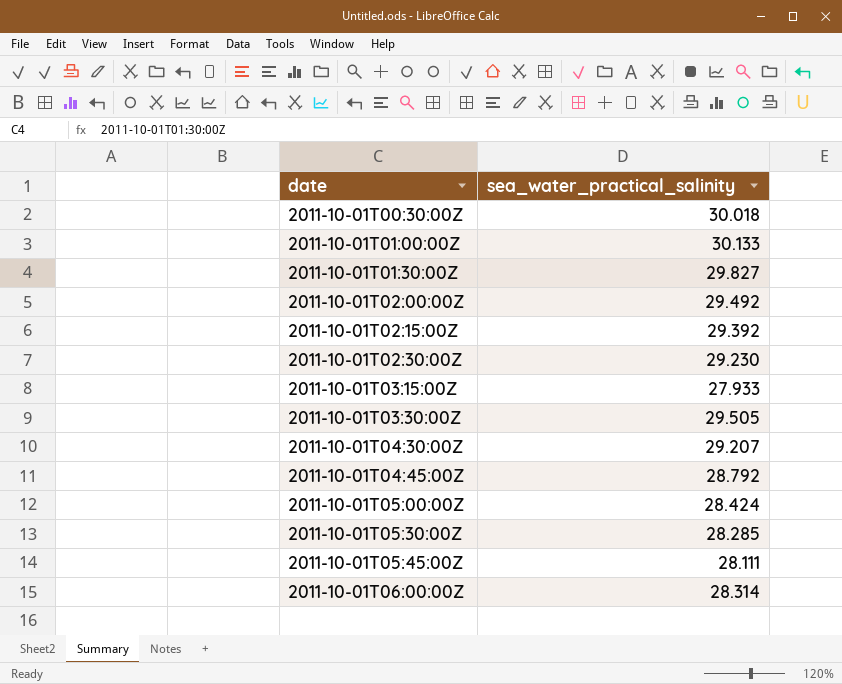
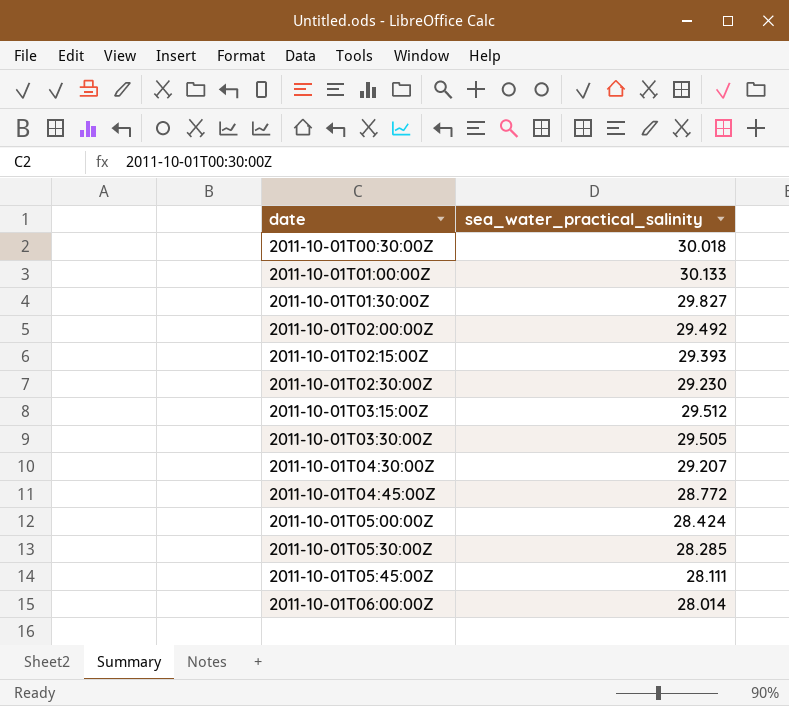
2011-10-01T02:15:00Z | sea_water_practical_salinity: 29.392 -> 29.393
2011-10-01T03:15:00Z | sea_water_practical_salinity: 27.933 -> 29.512
2011-10-01T04:45:00Z | sea_water_practical_salinity: 28.792 -> 28.772
2011-10-01T06:00:00Z | sea_water_practical_salinity: 28.314 -> 28.014

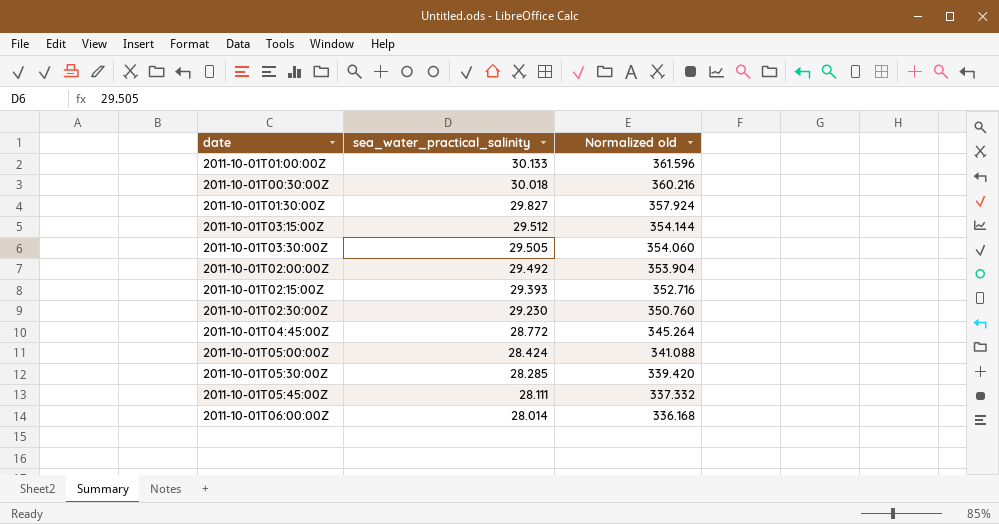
row order: date ascending -> sea_water_practical_salinity descending
column Normalized old | formula: none -> [sea_water_practical_salinity] * 12
row 2011-10-01T04:30:00Z: 29.207 -> none

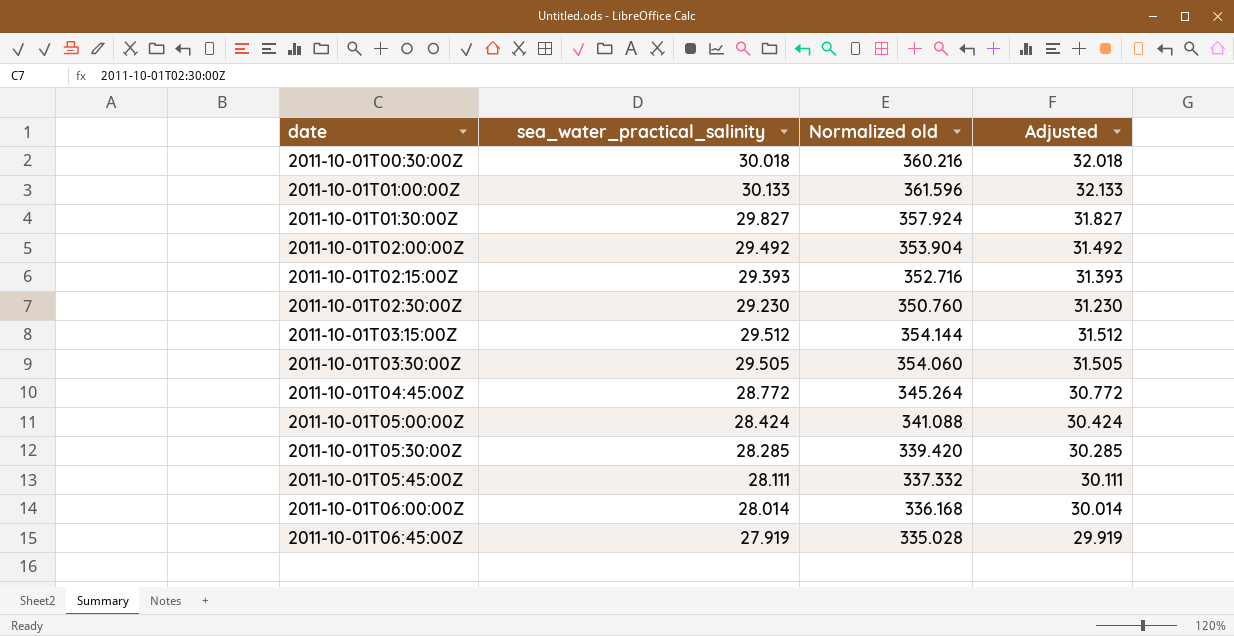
row order: sea_water_practical_salinity descending -> date ascending
column Adjusted | formula: none -> [sea_water_practical_salinity] + 2
row 2011-10-01T06:45:00Z: none -> 27.919 | 335.028 | 29.919

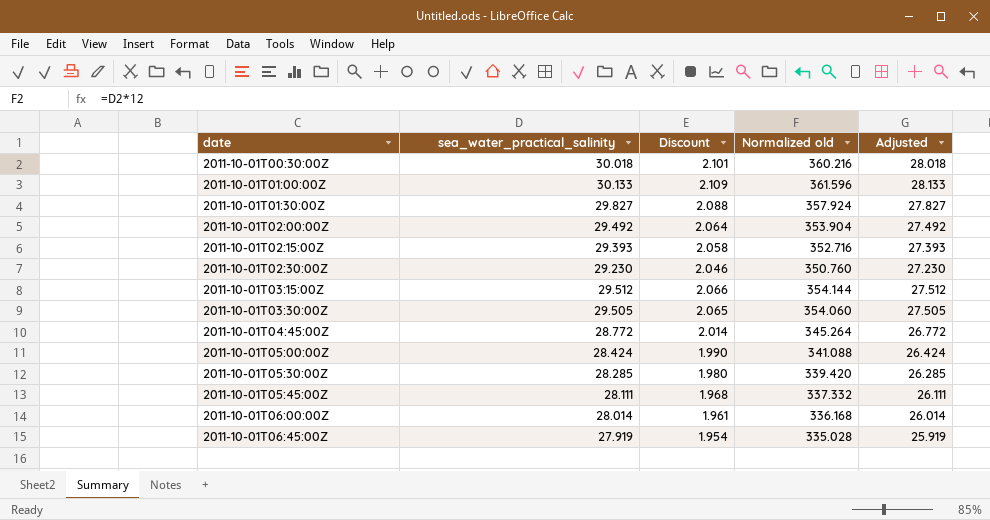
column Discount | formula: none -> [sea_water_practical_salinity] * 0.07
column Adjusted | formula: [sea_water_practical_salinity] + 2 -> [sea_water_practical_salinity] - 2

